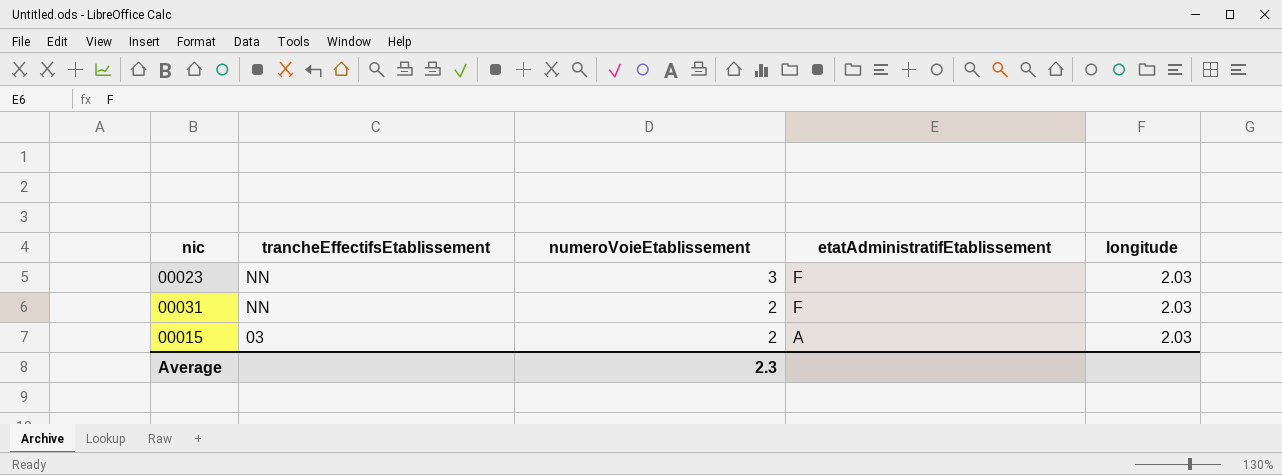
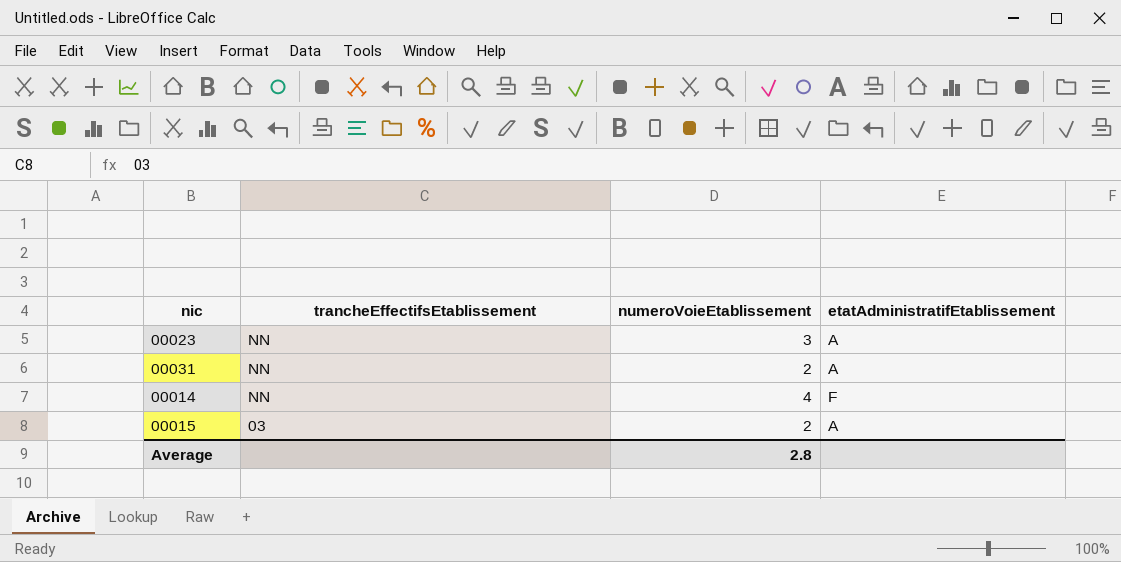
column longitude | position: 5 -> none
00023 | etatAdministratifEtablissement: F -> A
00031 | etatAdministratifEtablissement: F -> A
row 00014: none -> NN | 4 | F
Average | numeroVoieEtablissement: 2.3 -> 2.8

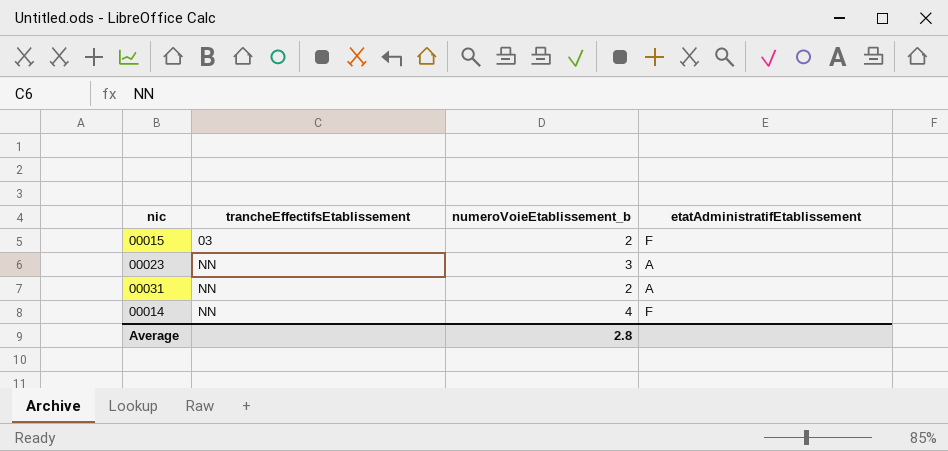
row order: trancheEffectifsEtablissement descending -> trancheEffectifsEtablissement ascending
column name: numeroVoieEtablissement -> numeroVoieEtablissement_b
00015 | etatAdministratifEtablissement: A -> F

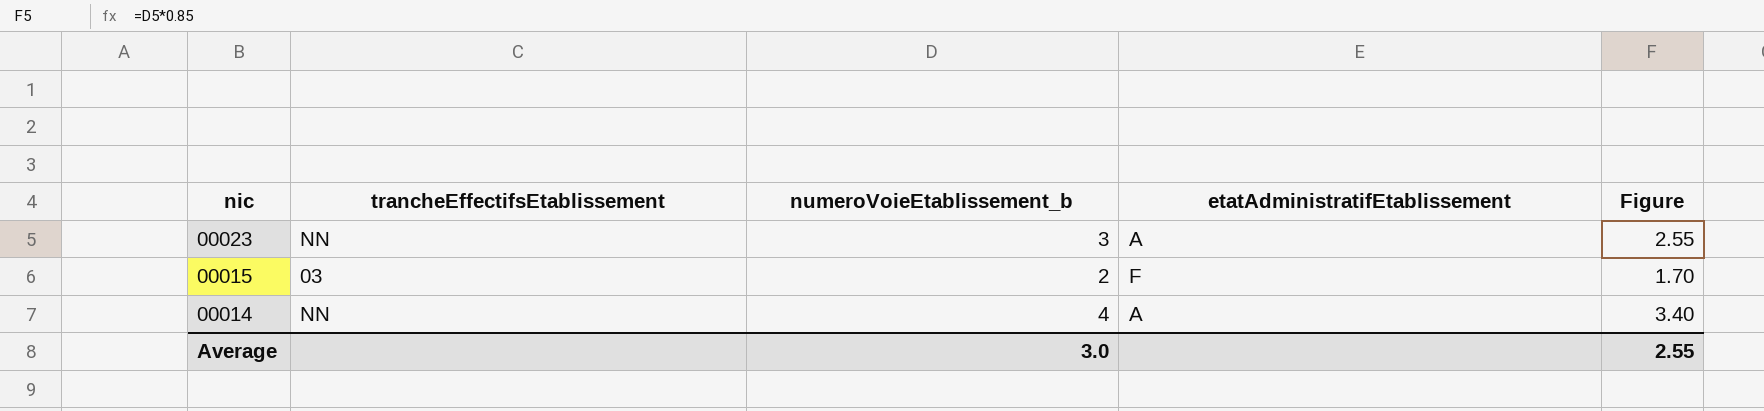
row order: trancheEffectifsEtablissement ascending -> nic descending
column Figure | formula: none -> [numeroVoieEtablissement_b] * 0.85
row 00031: NN | 2 | A -> none
00014 | etatAdministratifEtablissement: F -> A
Average | numeroVoieEtablissement_b: 2.8 -> 3.0

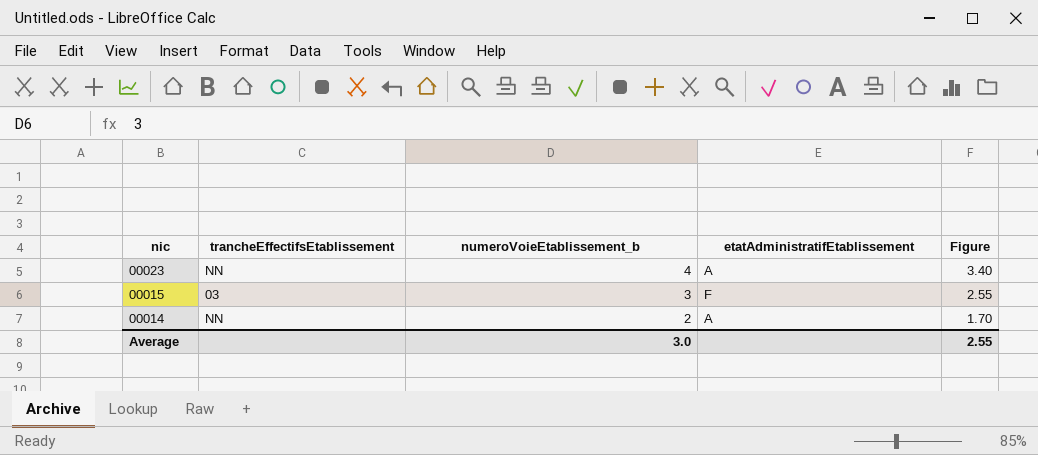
00023 | numeroVoieEtablissement_b: 3 -> 4
00023 | Figure: 2.55 -> 3.40
00015 | numeroVoieEtablissement_b: 2 -> 3
00015 | Figure: 1.70 -> 2.55
00014 | numeroVoieEtablissement_b: 4 -> 2
00014 | Figure: 3.40 -> 1.70

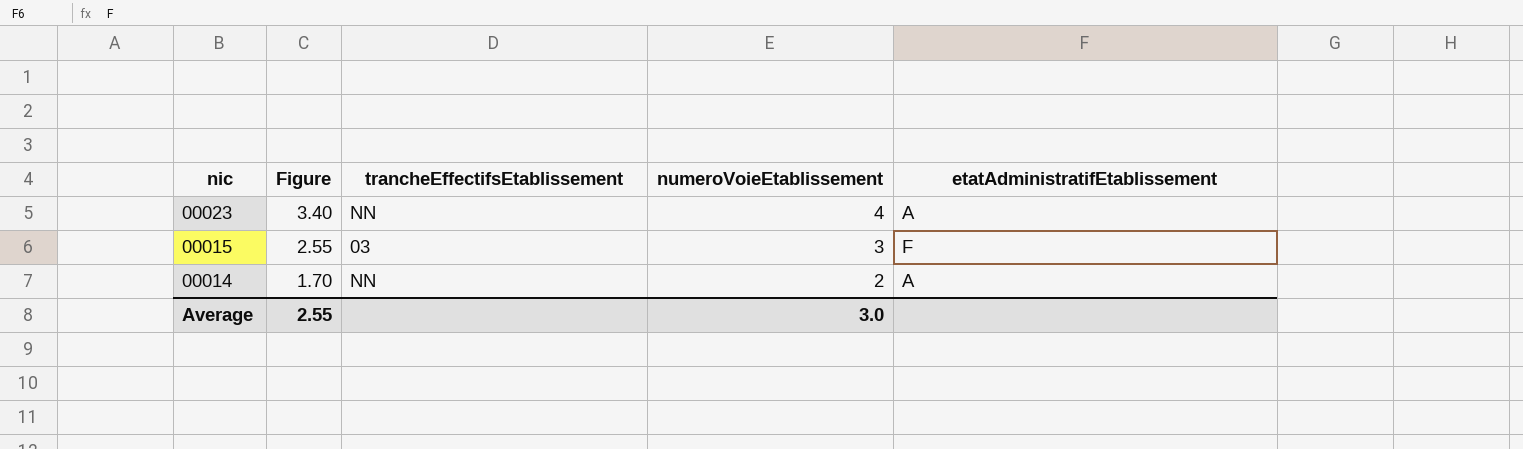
column Figure | position: 5 -> 2
column name: numeroVoieEtablissement_b -> numeroVoieEtablissement

